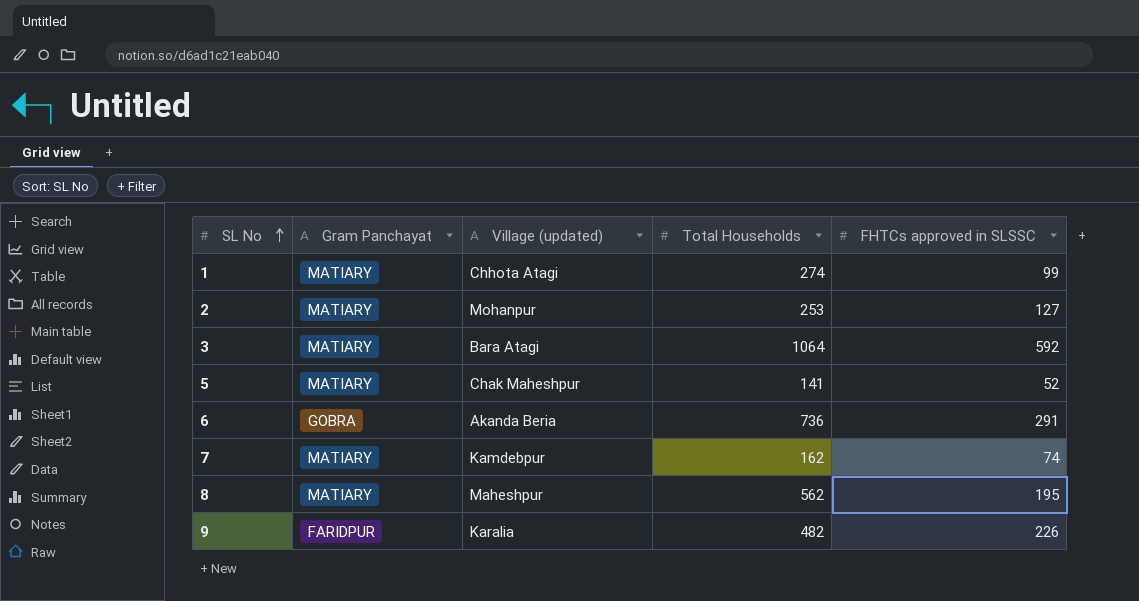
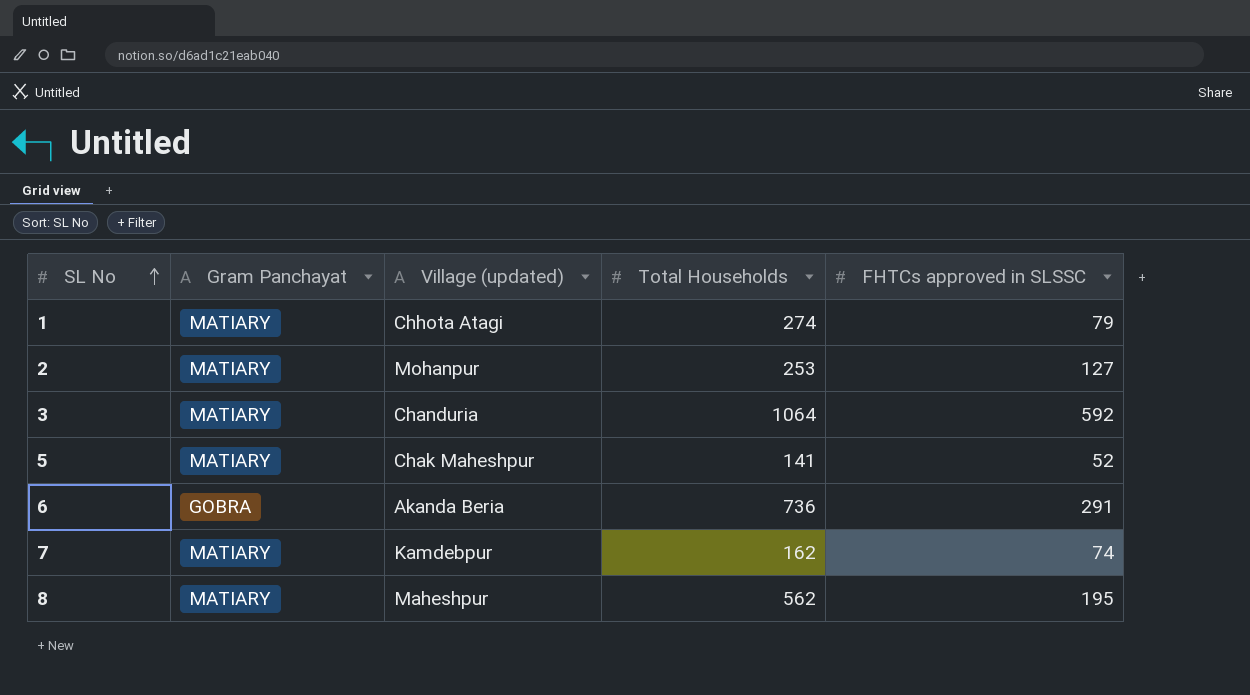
row 9: FARIDPUR | Karalia | 482 | 226 -> none
1 | FHTCs approved in SLSSC: 99 -> 79
3 | Village (updated): Bara Atagi -> Chanduria

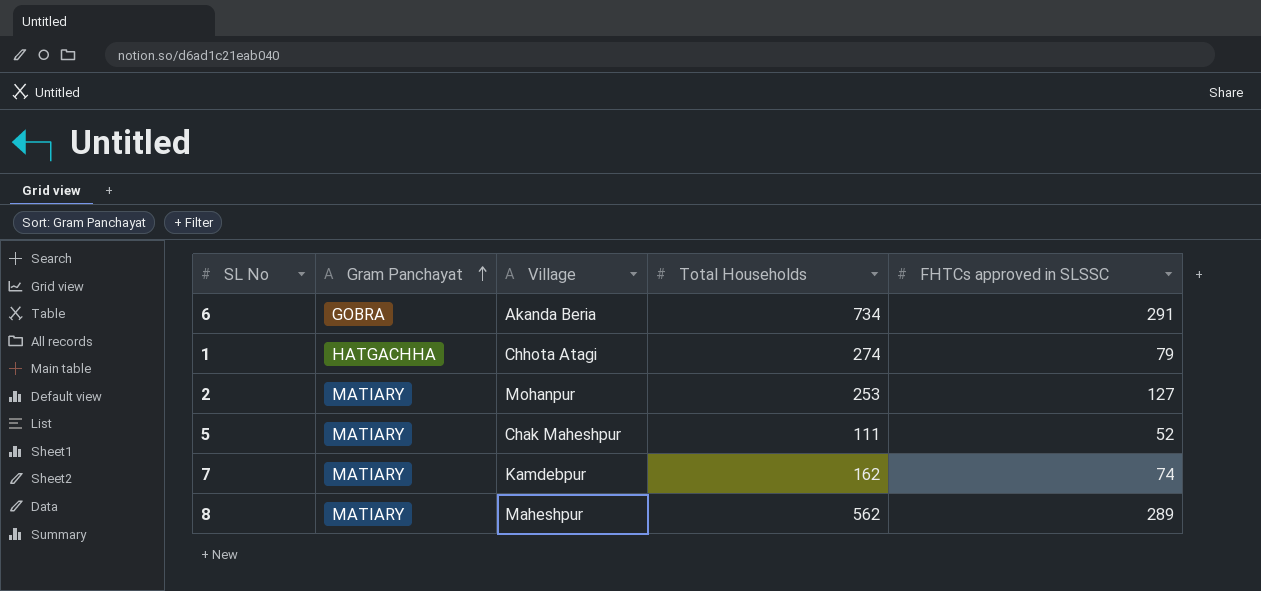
row order: SL No ascending -> Gram Panchayat ascending
column name: Village (updated) -> Village
row 3: MATIARY | Chanduria | 1064 | 592 -> none
6 | Total Households: 736 -> 734
1 | Gram Panchayat: MATIARY -> HATGACHHA
5 | Total Households: 141 -> 111
8 | FHTCs approved in SLSSC: 195 -> 289

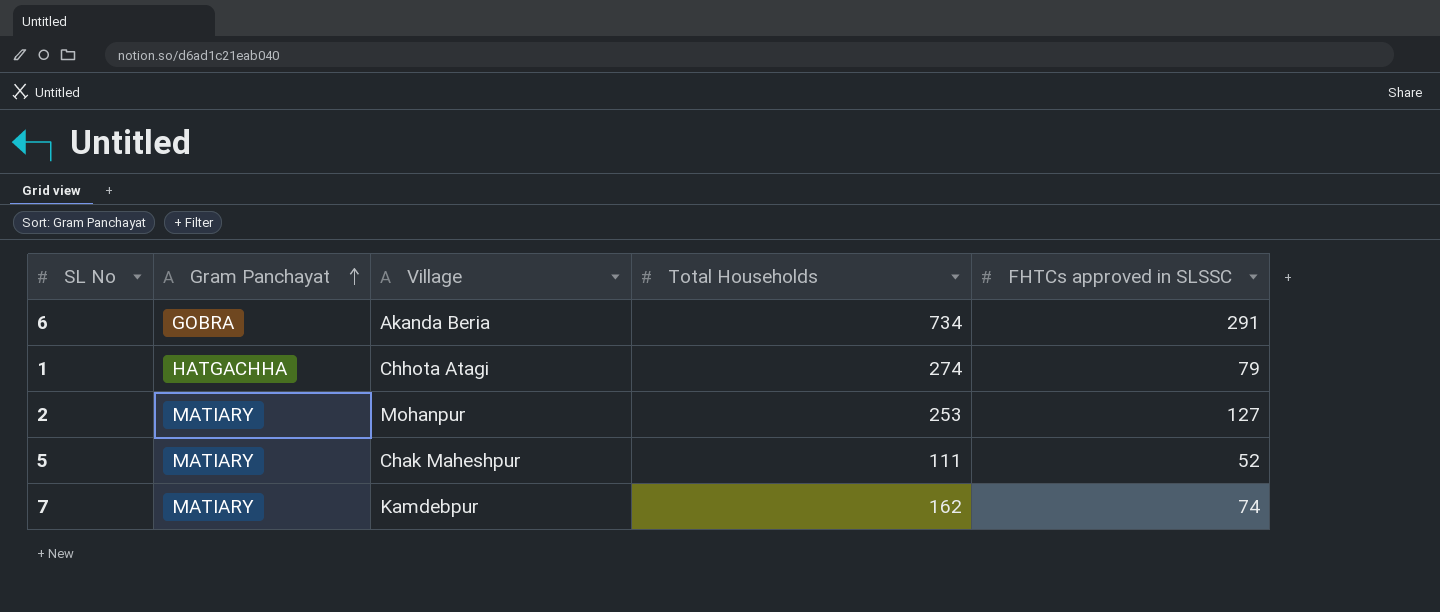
row 8: MATIARY | Maheshpur | 562 | 289 -> none

